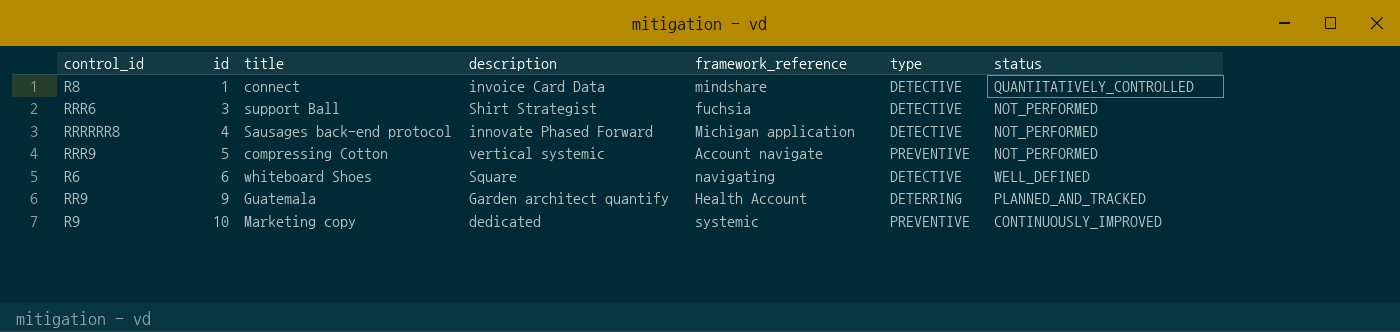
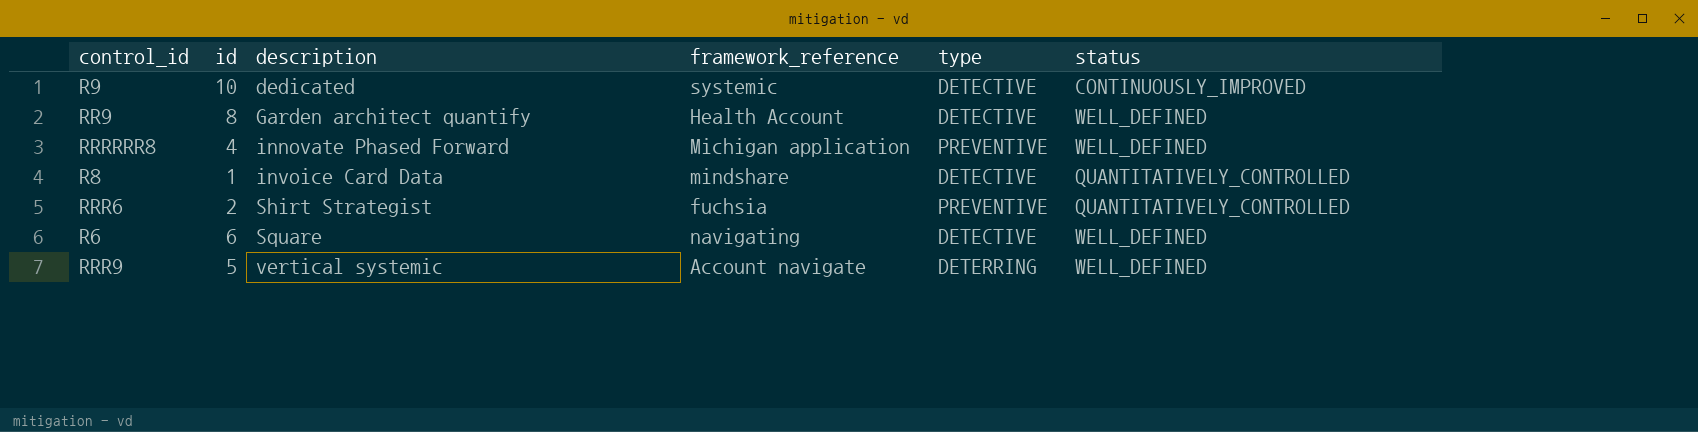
row order: id ascending -> description ascending
column title | position: 3 -> none
R9 | type: PREVENTIVE -> DETECTIVE
RR9 | id: 9 -> 8
RR9 | type: DETERRING -> DETECTIVE
RR9 | status: PLANNED_AND_TRACKED -> WELL_DEFINED
RRRRRR8 | type: DETECTIVE -> PREVENTIVE
RRRRRR8 | status: NOT_PERFORMED -> WELL_DEFINED
RRR6 | id: 3 -> 2
RRR6 | type: DETECTIVE -> PREVENTIVE
RRR6 | status: NOT_PERFORMED -> QUANTITATIVELY_CONTROLLED
RRR9 | type: PREVENTIVE -> DETERRING
RRR9 | status: NOT_PERFORMED -> WELL_DEFINED

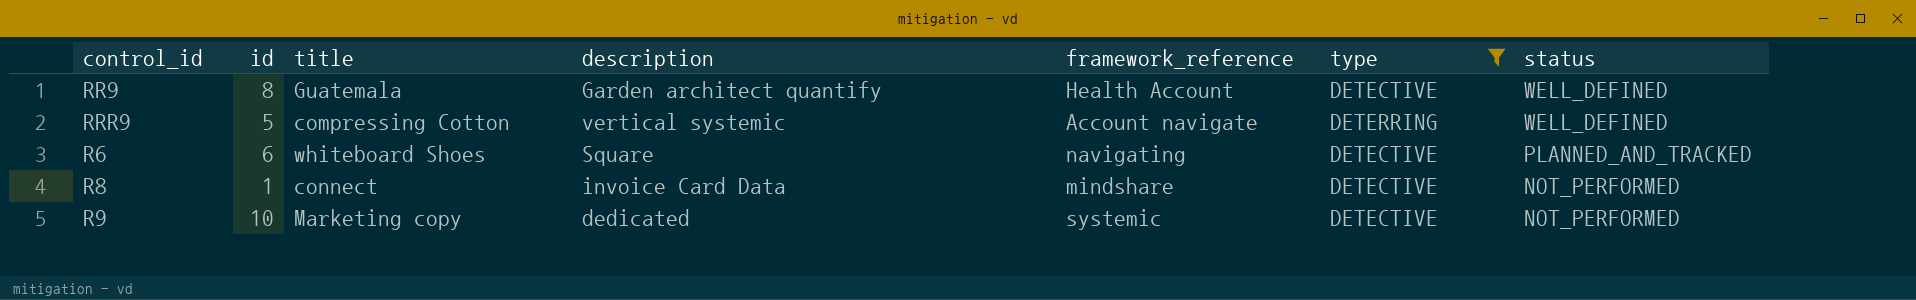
filter: none -> type != PREVENTIVE
row order: description ascending -> status descending
column title | position: none -> 3
R6 | status: WELL_DEFINED -> PLANNED_AND_TRACKED
R8 | status: QUANTITATIVELY_CONTROLLED -> NOT_PERFORMED
R9 | status: CONTINUOUSLY_IMPROVED -> NOT_PERFORMED

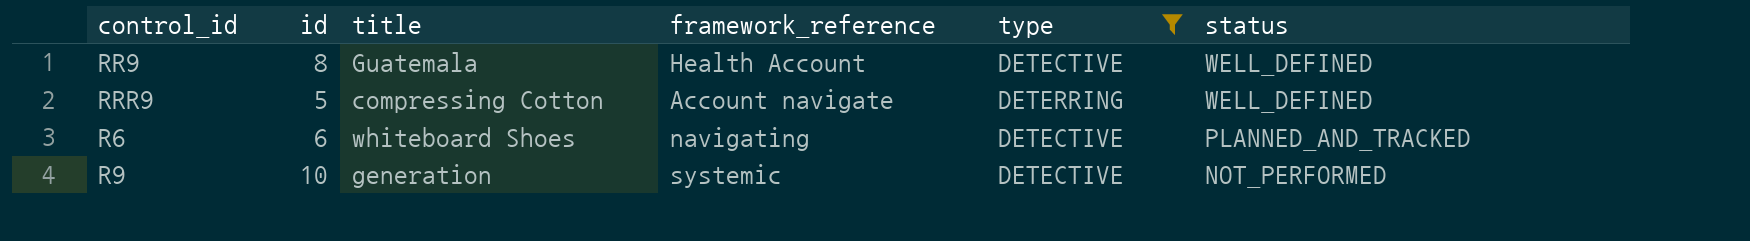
column description | position: 4 -> none
row R8: 1 | connect | invoice Card Data | mindshare | DETECTIVE | NOT_PERFORMED -> none
R9 | title: Marketing copy -> generation

